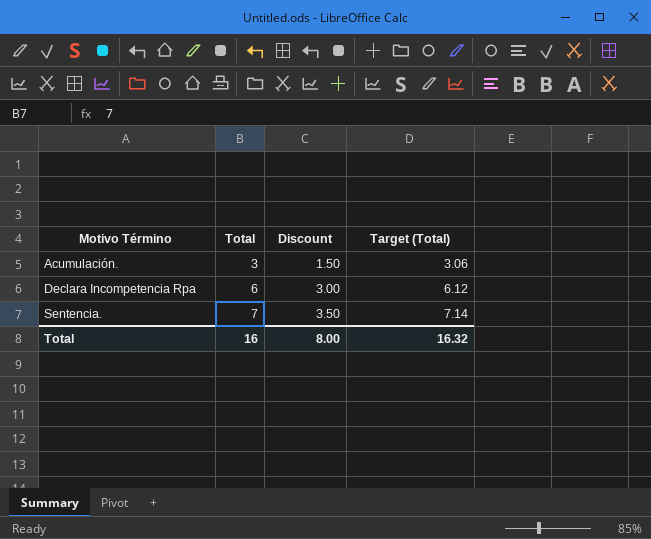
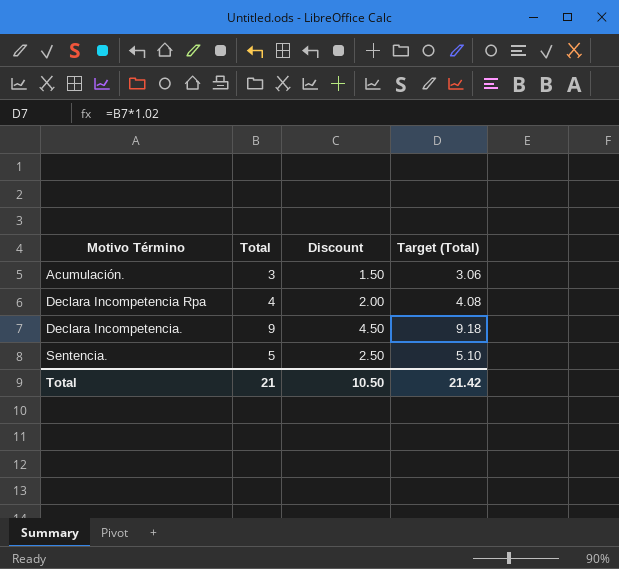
Declara Incompetencia Rpa | Total: 6 -> 4
Declara Incompetencia Rpa | Discount: 3.00 -> 2.00
Declara Incompetencia Rpa | Target (Total): 6.12 -> 4.08
row Declara Incompetencia.: none -> 9 | 4.50 | 9.18
Sentencia. | Total: 7 -> 5
Sentencia. | Discount: 3.50 -> 2.50
Sentencia. | Target (Total): 7.14 -> 5.10
Total | Total: 16 -> 21
Total | Discount: 8.00 -> 10.50
Total | Target (Total): 16.32 -> 21.42

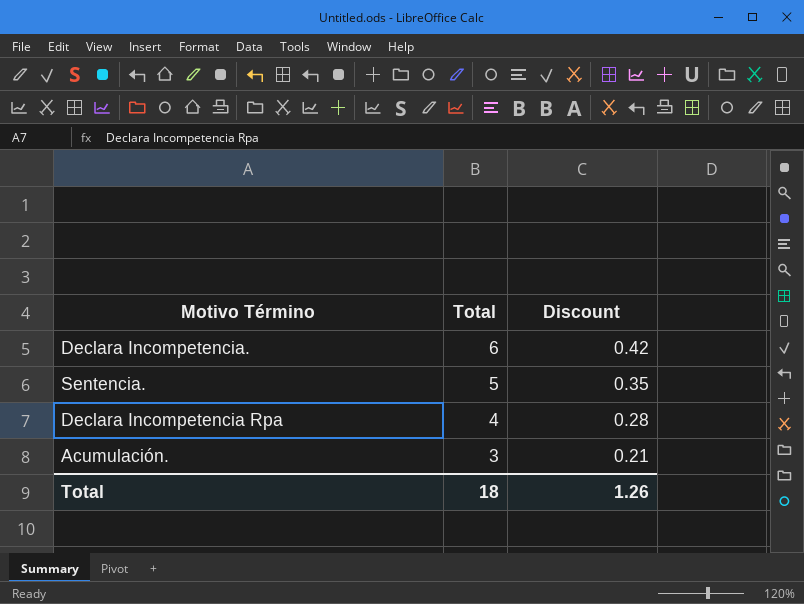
row order: Motivo Término ascending -> Total descending
column Target (Total) | formula: [Total] * 1.02 -> none
column Discount | formula: [Total] * 0.5 -> [Total] * 0.07
Declara Incompetencia. | Total: 9 -> 6
Total | Total: 21 -> 18
Total | Discount: 10.50 -> 1.26

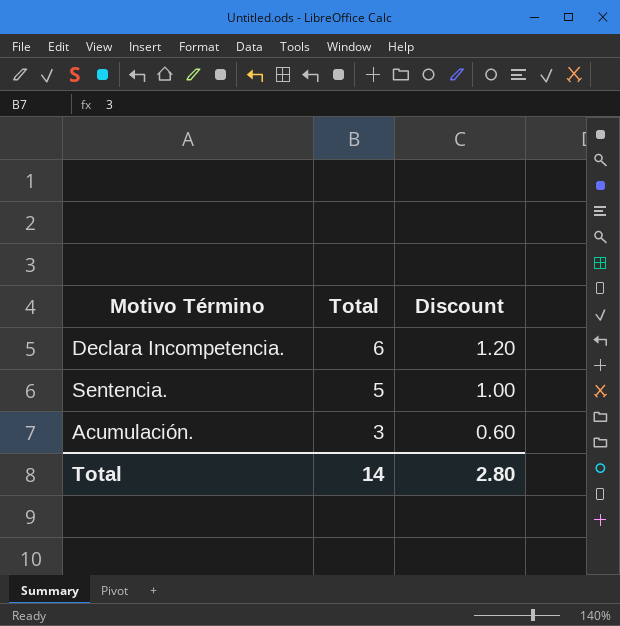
column Discount | formula: [Total] * 0.07 -> [Total] * 0.2
row Declara Incompetencia Rpa: 4 | 0.28 -> none
Total | Total: 18 -> 14
Total | Discount: 1.26 -> 2.80

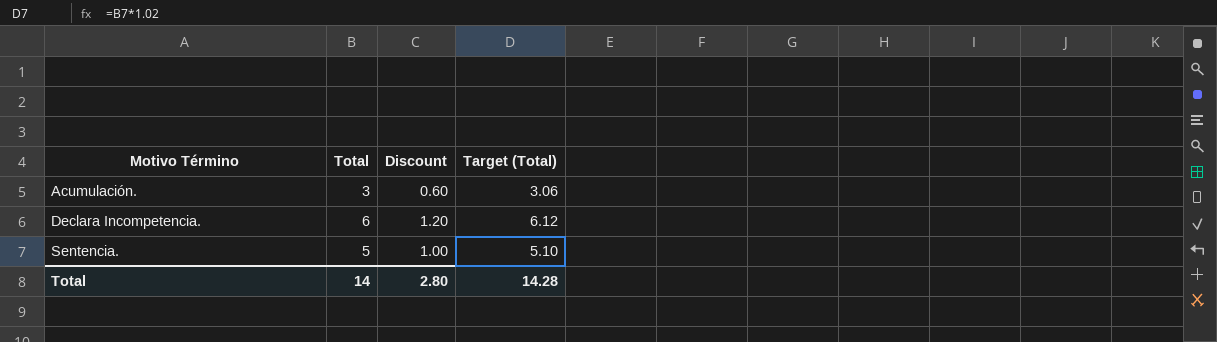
row order: Total descending -> Motivo Término ascending
column Target (Total) | formula: none -> [Total] * 1.02

